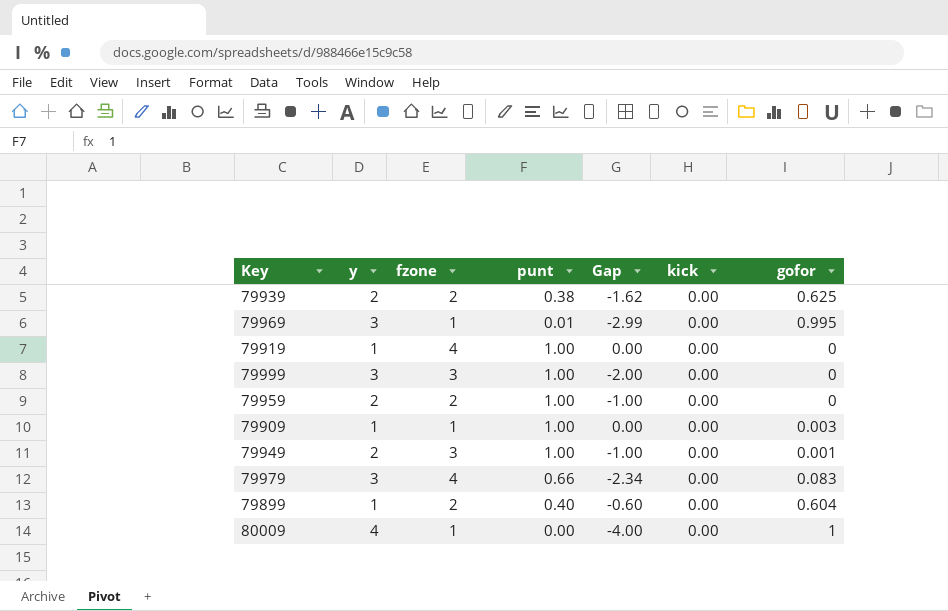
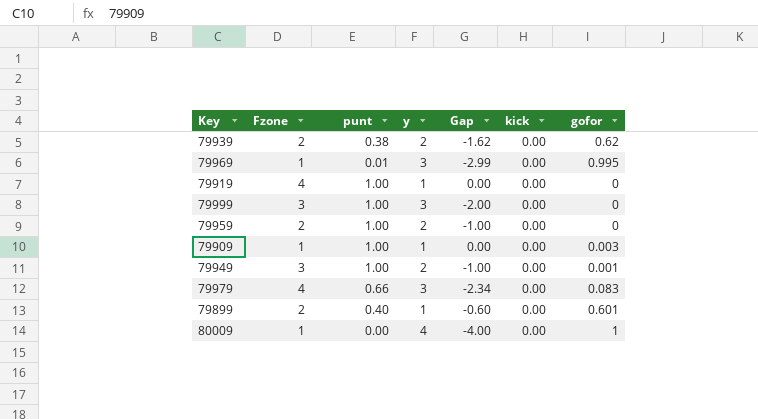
column name: fzone -> Fzone
column y | position: 2 -> 4
79939 | gofor: 0.625 -> 0.62
79899 | gofor: 0.604 -> 0.601

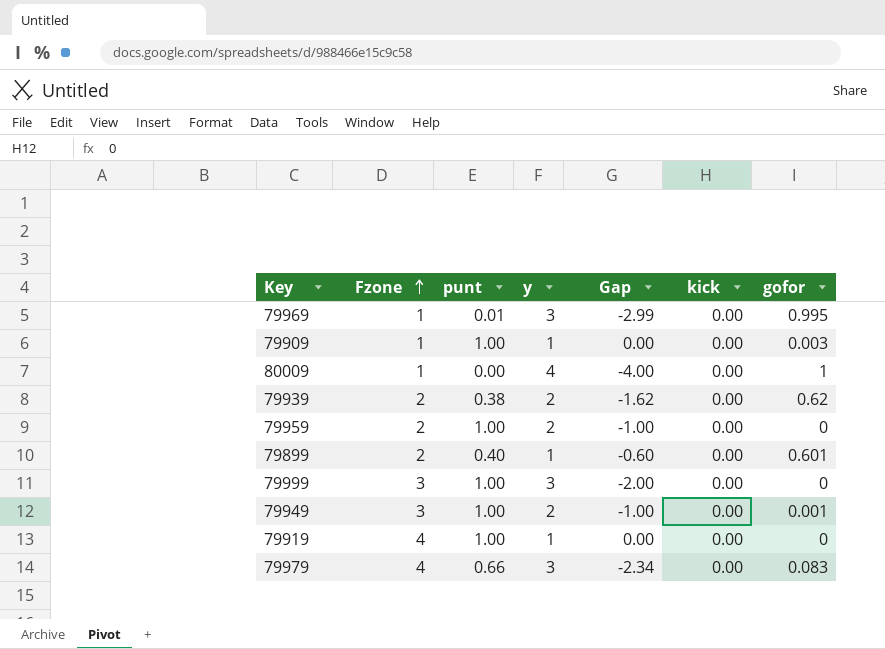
row order: none -> Fzone ascending

